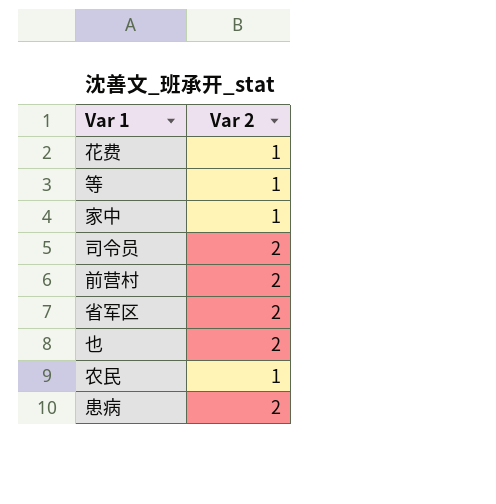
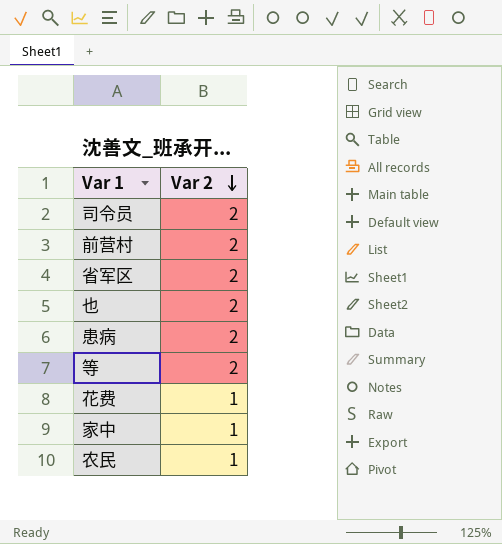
row order: none -> Var 2 descending
等 | Var 2: 1 -> 2

